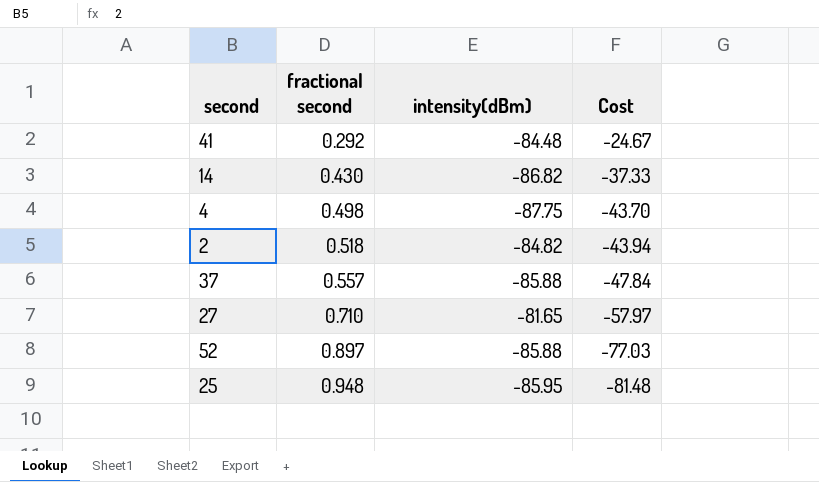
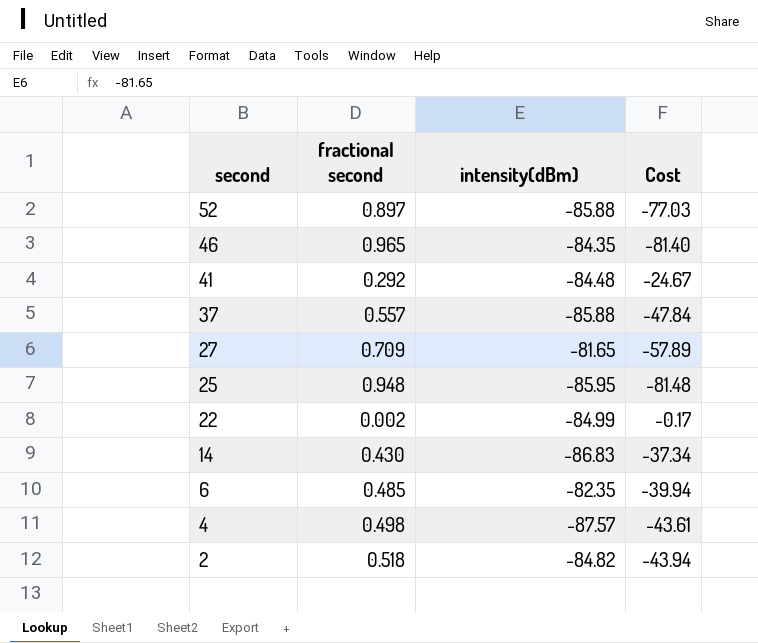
row order: fractional second ascending -> second descending
row 46: none -> 0.965 | -84.35 | -81.40
27 | fractional second: 0.710 -> 0.709
27 | Cost: -57.97 -> -57.89
row 22: none -> 0.002 | -84.99 | -0.17
14 | intensity(dBm): -86.82 -> -86.83
14 | Cost: -37.33 -> -37.34
row 6: none -> 0.485 | -82.35 | -39.94
4 | intensity(dBm): -87.75 -> -87.57
4 | Cost: -43.70 -> -43.61

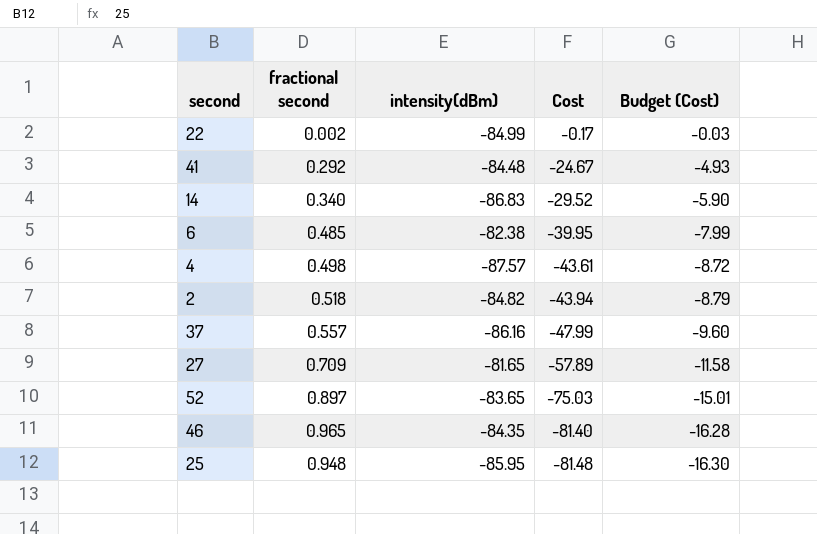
row order: second descending -> Cost descending
column Budget (Cost) | formula: none -> [Cost] * 0.2
14 | fractional second: 0.430 -> 0.340
14 | Cost: -37.34 -> -29.52
6 | intensity(dBm): -82.35 -> -82.38
6 | Cost: -39.94 -> -39.95
37 | intensity(dBm): -85.88 -> -86.16
37 | Cost: -47.84 -> -47.99
52 | intensity(dBm): -85.88 -> -83.65
52 | Cost: -77.03 -> -75.03

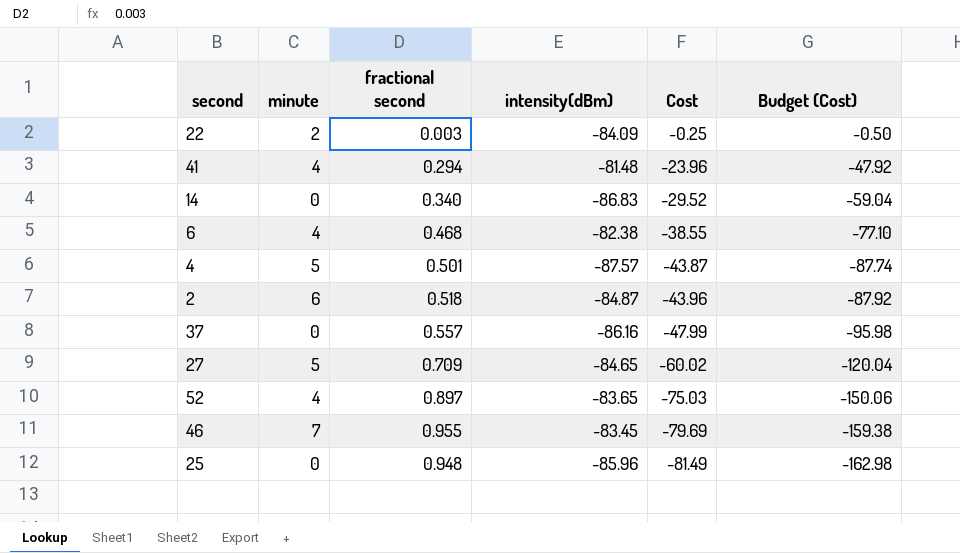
column minute | position: none -> 2
column Budget (Cost) | formula: [Cost] * 0.2 -> [Cost] * 2
22 | fractional second: 0.002 -> 0.003
22 | intensity(dBm): -84.99 -> -84.09
22 | Cost: -0.17 -> -0.25
41 | fractional second: 0.292 -> 0.294
41 | intensity(dBm): -84.48 -> -81.48
41 | Cost: -24.67 -> -23.96
6 | fractional second: 0.485 -> 0.468
6 | Cost: -39.95 -> -38.55
4 | fractional second: 0.498 -> 0.501
4 | Cost: -43.61 -> -43.87
2 | intensity(dBm): -84.82 -> -84.87
2 | Cost: -43.94 -> -43.96
27 | intensity(dBm): -81.65 -> -84.65
27 | Cost: -57.89 -> -60.02
46 | fractional second: 0.965 -> 0.955
46 | intensity(dBm): -84.35 -> -83.45
46 | Cost: -81.40 -> -79.69
25 | intensity(dBm): -85.95 -> -85.96
25 | Cost: -81.48 -> -81.49

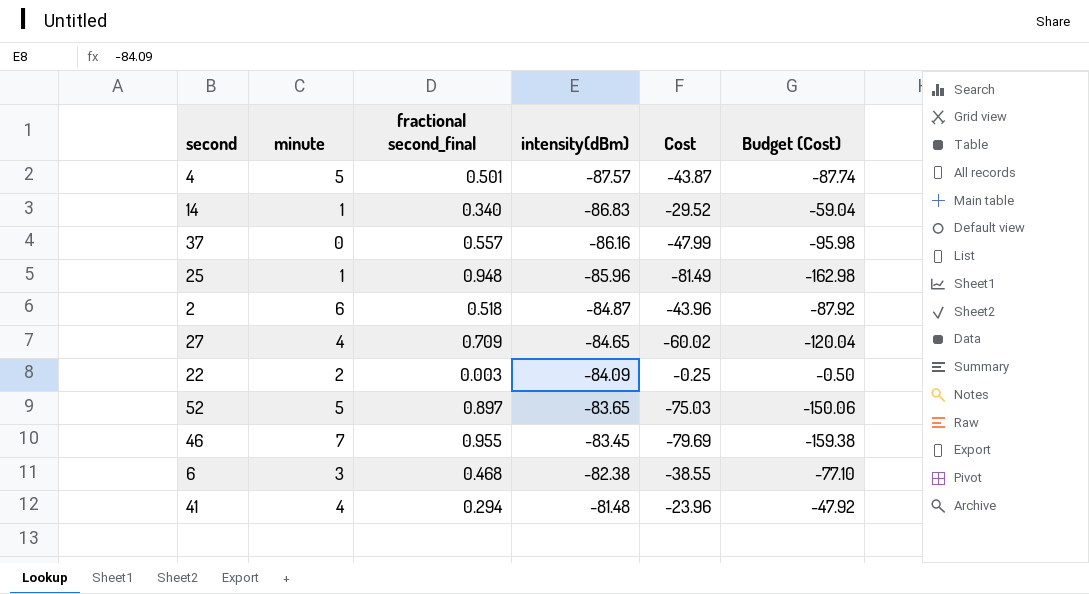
row order: Cost descending -> intensity(dBm) ascending
column name: fractional second -> fractional second_final
14 | minute: 0 -> 1
25 | minute: 0 -> 1
27 | minute: 5 -> 4
52 | minute: 4 -> 5
6 | minute: 4 -> 3

